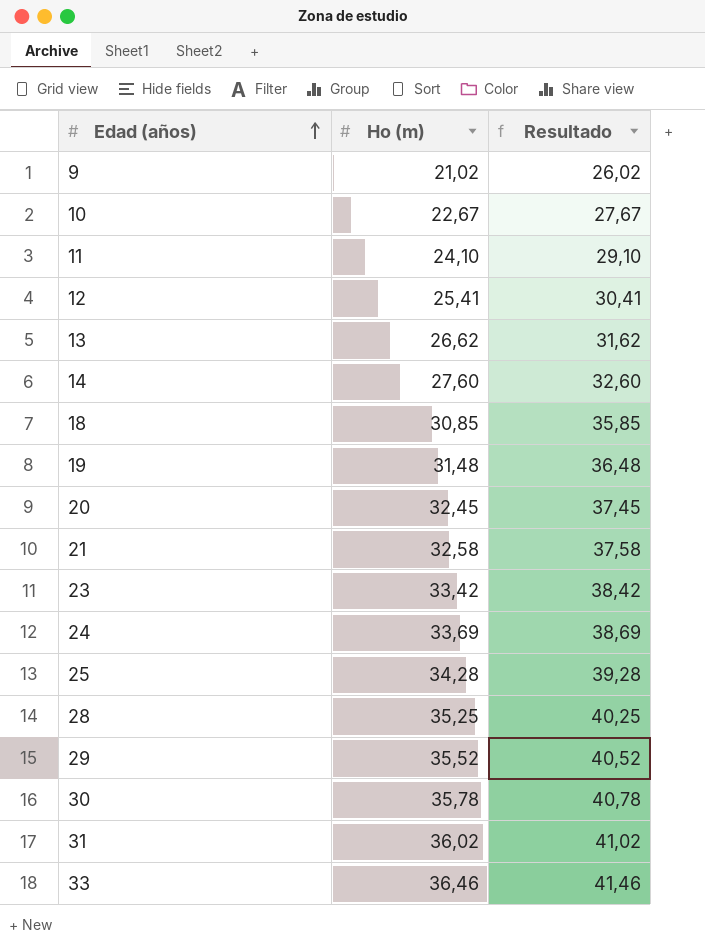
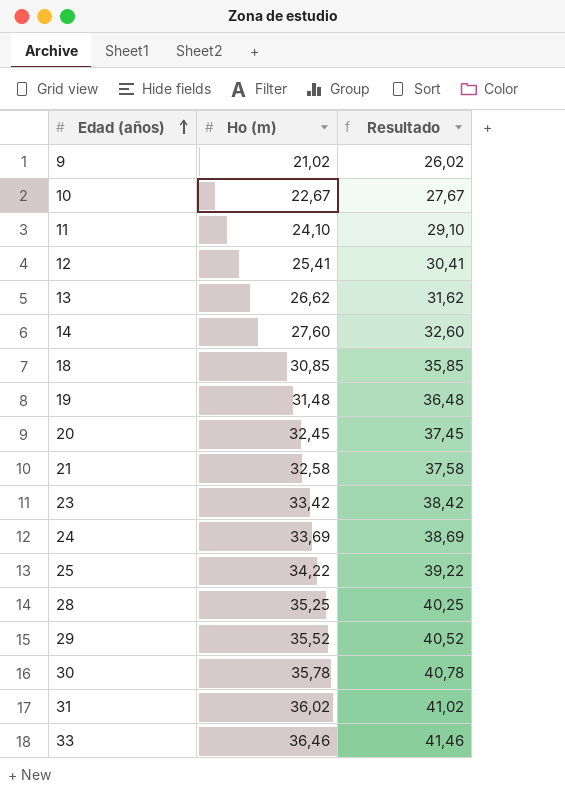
25 | Ho (m): 34,28 -> 34,22
25 | Resultado: 39,28 -> 39,22

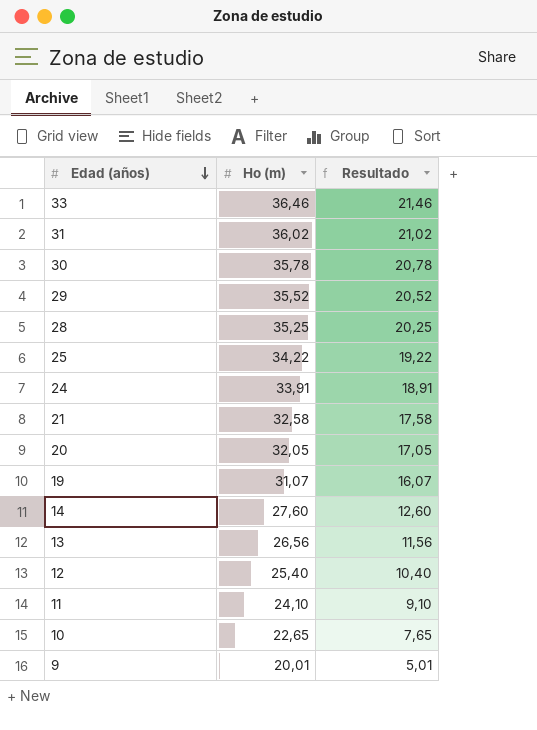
row order: Edad (años) ascending -> Edad (años) descending
column Resultado | formula: [Ho (m)] + 5 -> [Ho (m)] - 15
row 18: 30,85 | 35,85 -> none
row 23: 33,42 | 38,42 -> none
24 | Ho (m): 33,69 -> 33,91
20 | Ho (m): 32,45 -> 32,05
19 | Ho (m): 31,48 -> 31,07
13 | Ho (m): 26,62 -> 26,56
12 | Ho (m): 25,41 -> 25,40
10 | Ho (m): 22,67 -> 22,65
9 | Ho (m): 21,02 -> 20,01

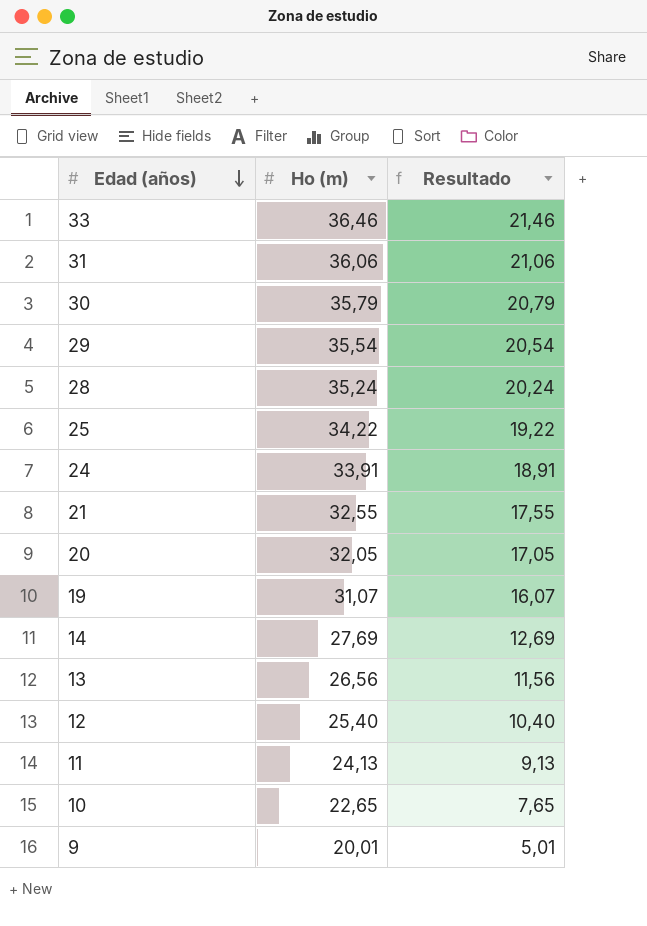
31 | Ho (m): 36,02 -> 36,06
31 | Resultado: 21,02 -> 21,06
30 | Ho (m): 35,78 -> 35,79
30 | Resultado: 20,78 -> 20,79
29 | Ho (m): 35,52 -> 35,54
29 | Resultado: 20,52 -> 20,54
28 | Ho (m): 35,25 -> 35,24
28 | Resultado: 20,25 -> 20,24
21 | Ho (m): 32,58 -> 32,55
21 | Resultado: 17,58 -> 17,55
14 | Ho (m): 27,60 -> 27,69
14 | Resultado: 12,60 -> 12,69
11 | Ho (m): 24,10 -> 24,13
11 | Resultado: 9,10 -> 9,13

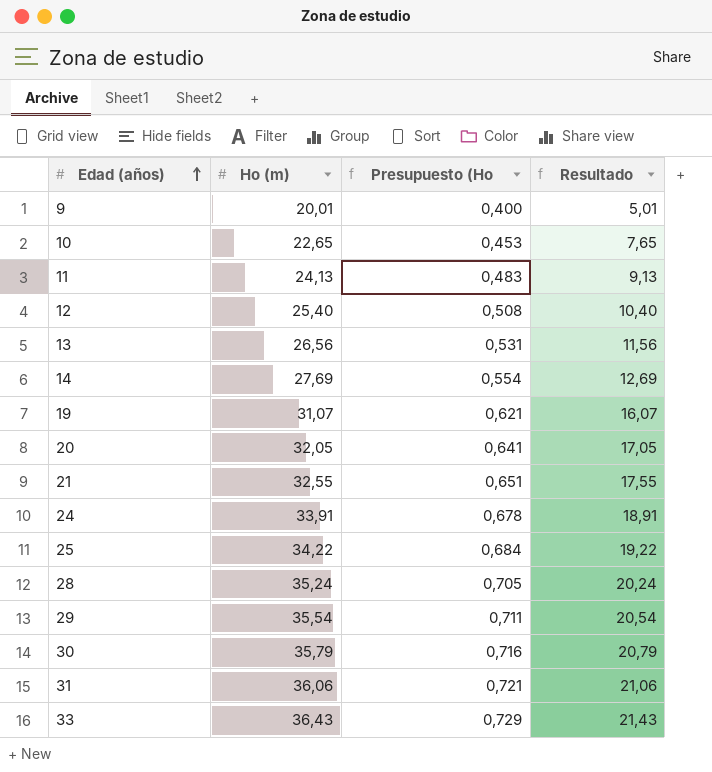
row order: Edad (años) descending -> Edad (años) ascending
column Presupuesto (Ho | formula: none -> [Ho (m)] * 0,02
33 | Ho (m): 36,46 -> 36,43
33 | Resultado: 21,46 -> 21,43

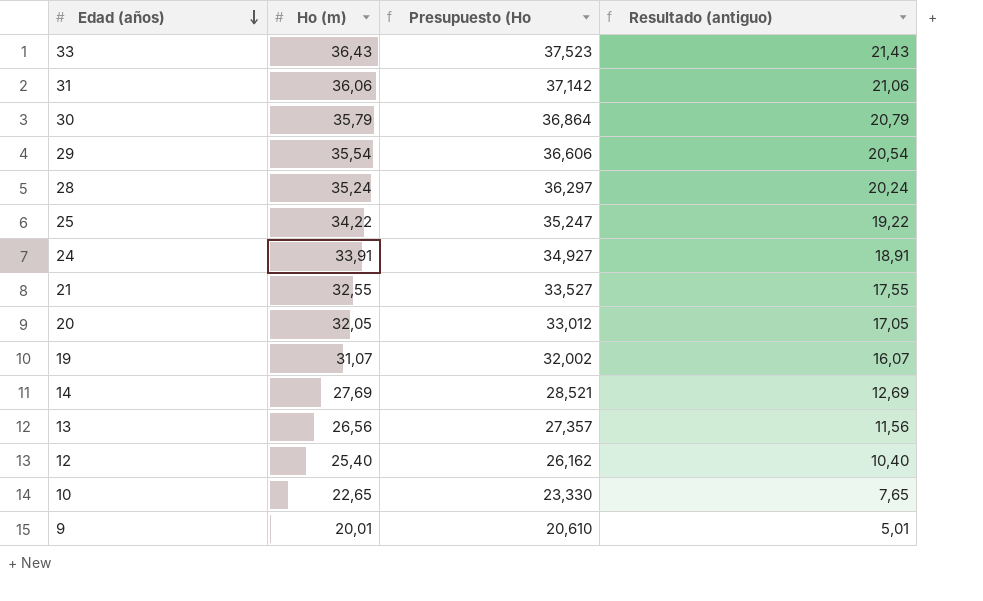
row order: Edad (años) ascending -> Edad (años) descending
column Presupuesto (Ho | formula: [Ho (m)] * 0,02 -> [Ho (m)] * 1,03
column name: Resultado -> Resultado (antiguo)
row 11: 24,13 | 0,483 | 9,13 -> none

